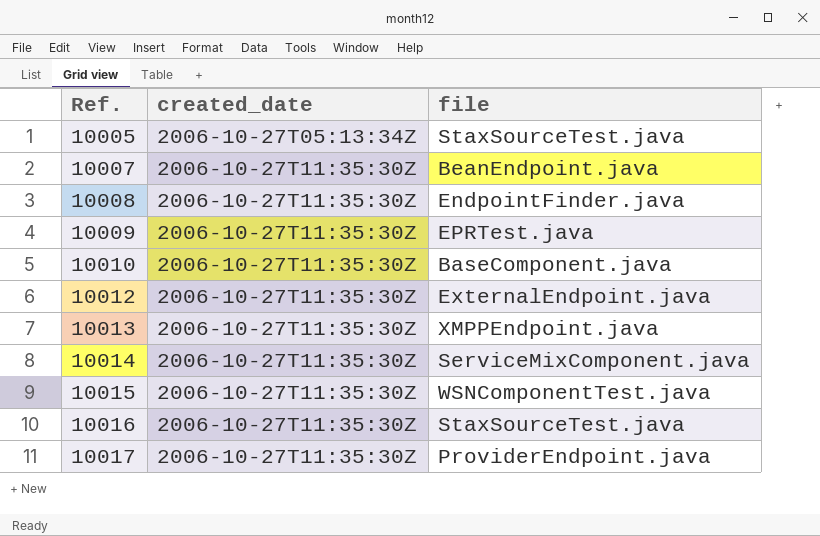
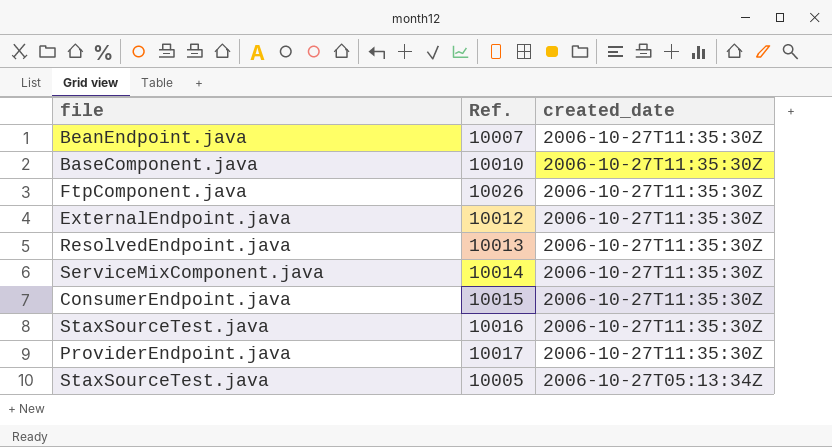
row order: Ref. ascending -> created_date descending
column file | position: 3 -> 1
row 10008: 2006-10-27T11:35:30Z | EndpointFinder.java -> none
row 10009: 2006-10-27T11:35:30Z | EPRTest.java -> none
row 10026: none -> FtpComponent.java | 2006-10-27T11:35:30Z
10013 | file: XMPPEndpoint.java -> ResolvedEndpoint.java
10015 | file: WSNComponentTest.java -> ConsumerEndpoint.java

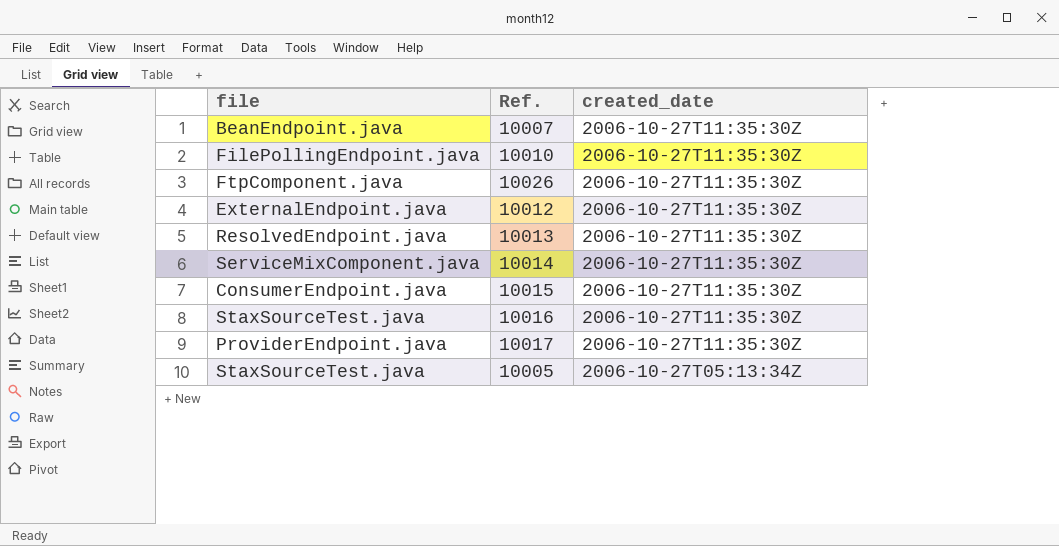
10010 | file: BaseComponent.java -> FilePollingEndpoint.java

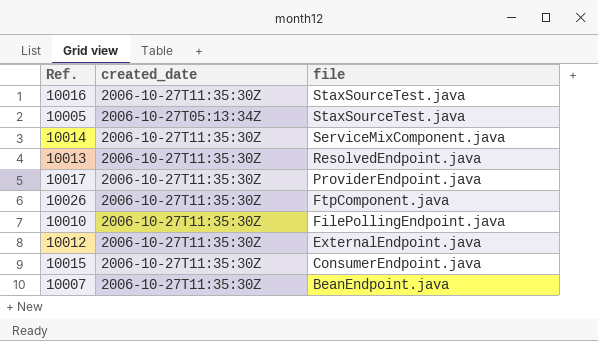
row order: created_date descending -> file descending
column file | position: 1 -> 3

